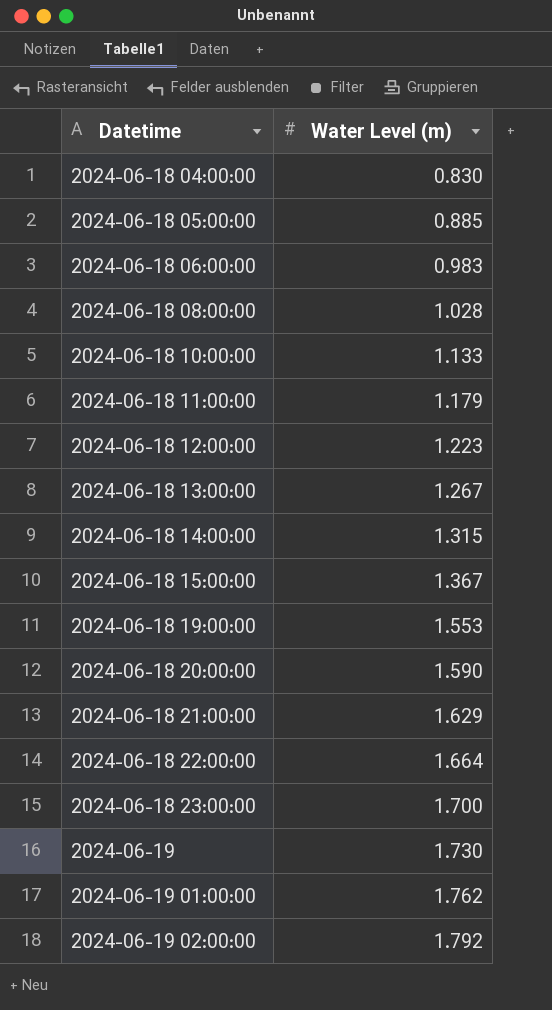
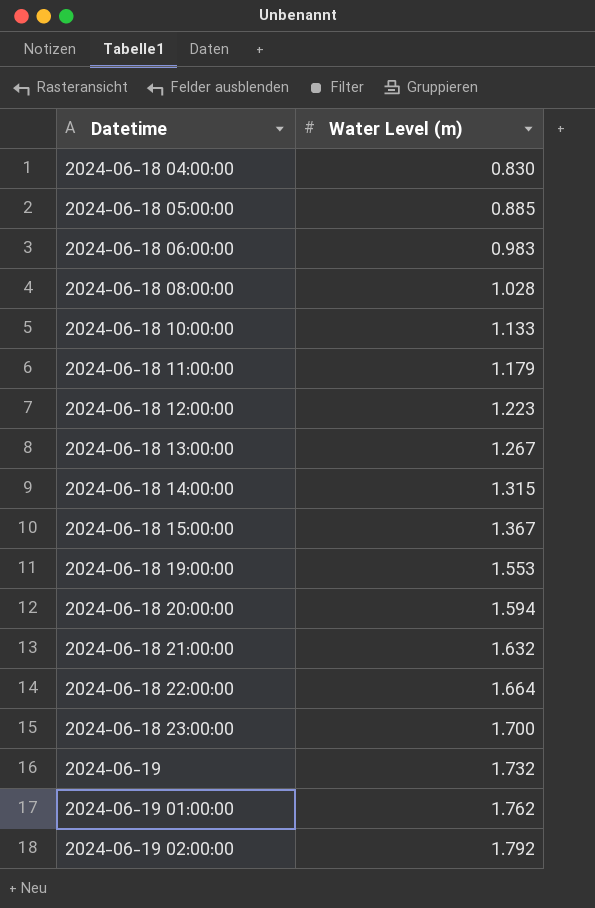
2024-06-18 20:00:00 | Water Level (m): 1.590 -> 1.594
2024-06-18 21:00:00 | Water Level (m): 1.629 -> 1.632
2024-06-19 | Water Level (m): 1.730 -> 1.732

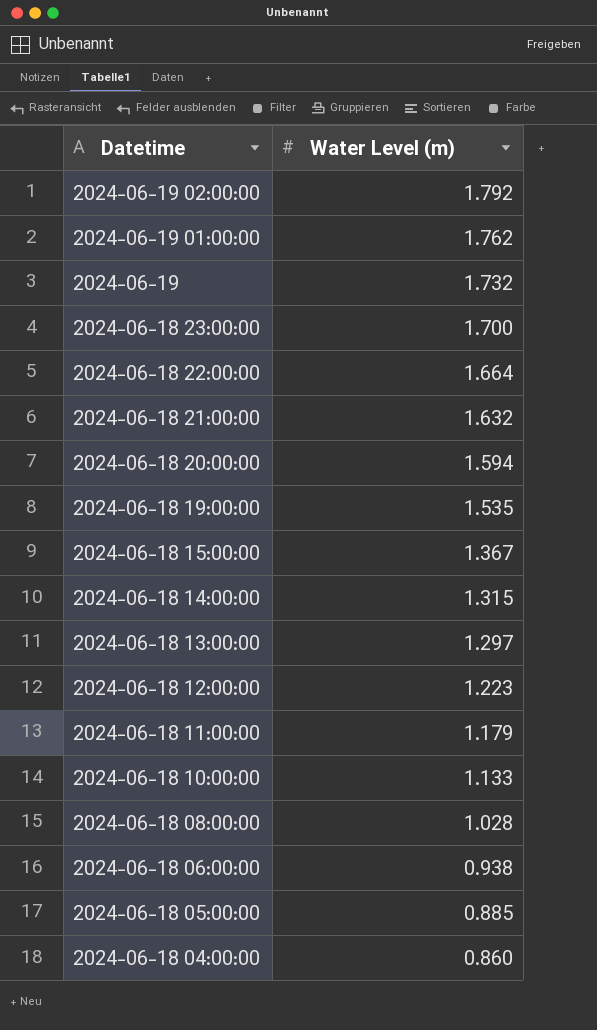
row order: Datetime ascending -> Datetime descending
2024-06-18 19:00:00 | Water Level (m): 1.553 -> 1.535
2024-06-18 13:00:00 | Water Level (m): 1.267 -> 1.297
2024-06-18 06:00:00 | Water Level (m): 0.983 -> 0.938
2024-06-18 04:00:00 | Water Level (m): 0.830 -> 0.860

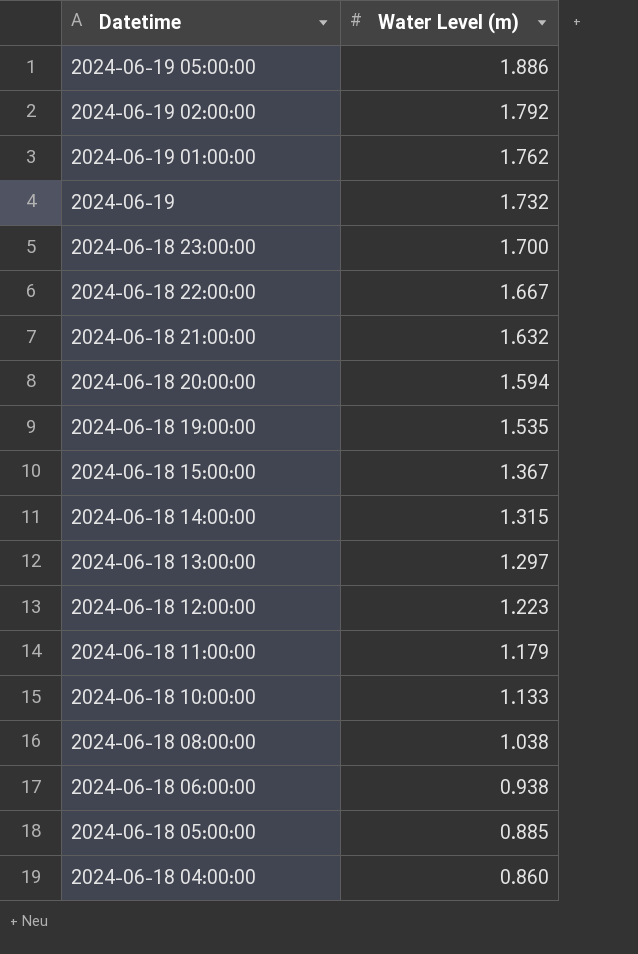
row 2024-06-19 05:00:00: none -> 1.886
2024-06-18 22:00:00 | Water Level (m): 1.664 -> 1.667
2024-06-18 08:00:00 | Water Level (m): 1.028 -> 1.038

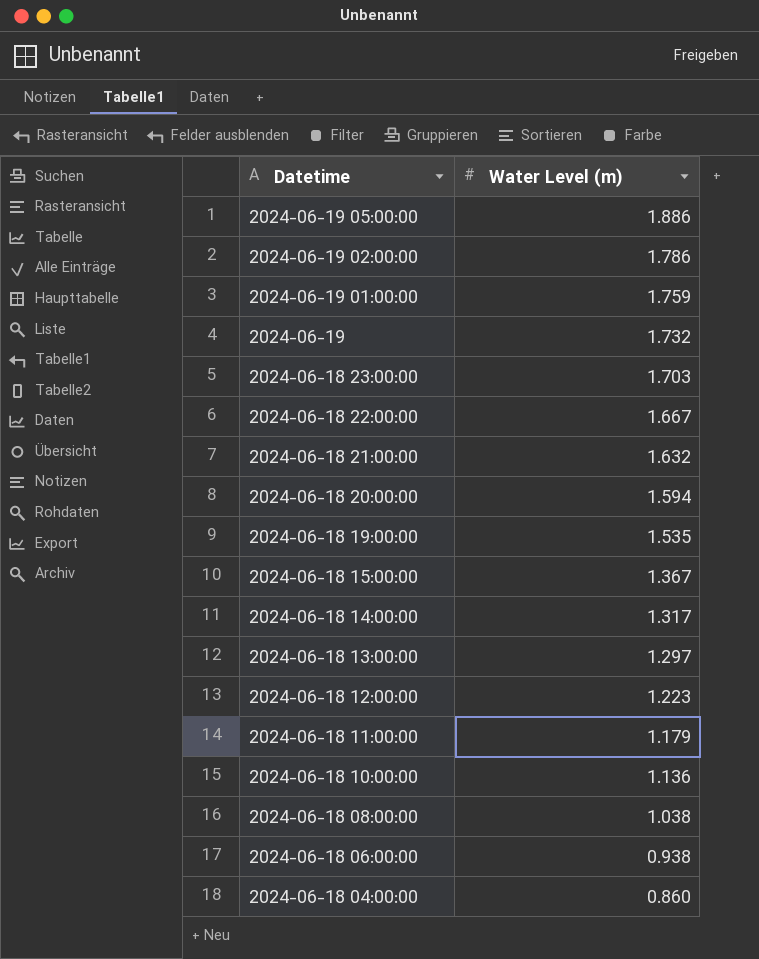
row 2024-06-18 05:00:00: 0.885 -> none
2024-06-19 02:00:00 | Water Level (m): 1.792 -> 1.786
2024-06-19 01:00:00 | Water Level (m): 1.762 -> 1.759
2024-06-18 23:00:00 | Water Level (m): 1.700 -> 1.703
2024-06-18 14:00:00 | Water Level (m): 1.315 -> 1.317
2024-06-18 10:00:00 | Water Level (m): 1.133 -> 1.136

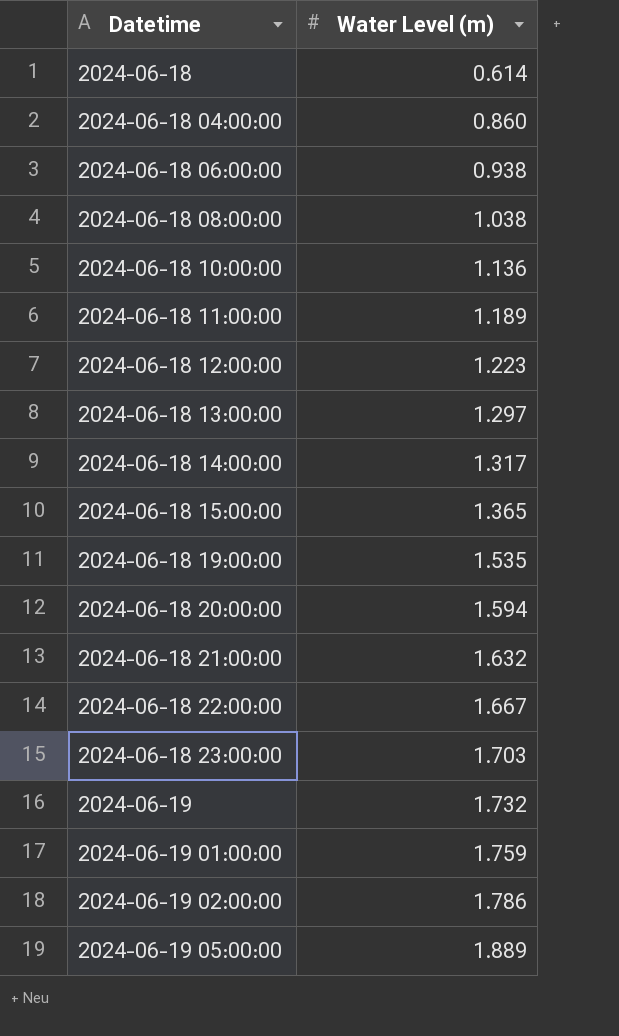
row order: Datetime descending -> Datetime ascending
row 2024-06-18: none -> 0.614
2024-06-18 11:00:00 | Water Level (m): 1.179 -> 1.189
2024-06-18 15:00:00 | Water Level (m): 1.367 -> 1.365
2024-06-19 05:00:00 | Water Level (m): 1.886 -> 1.889

